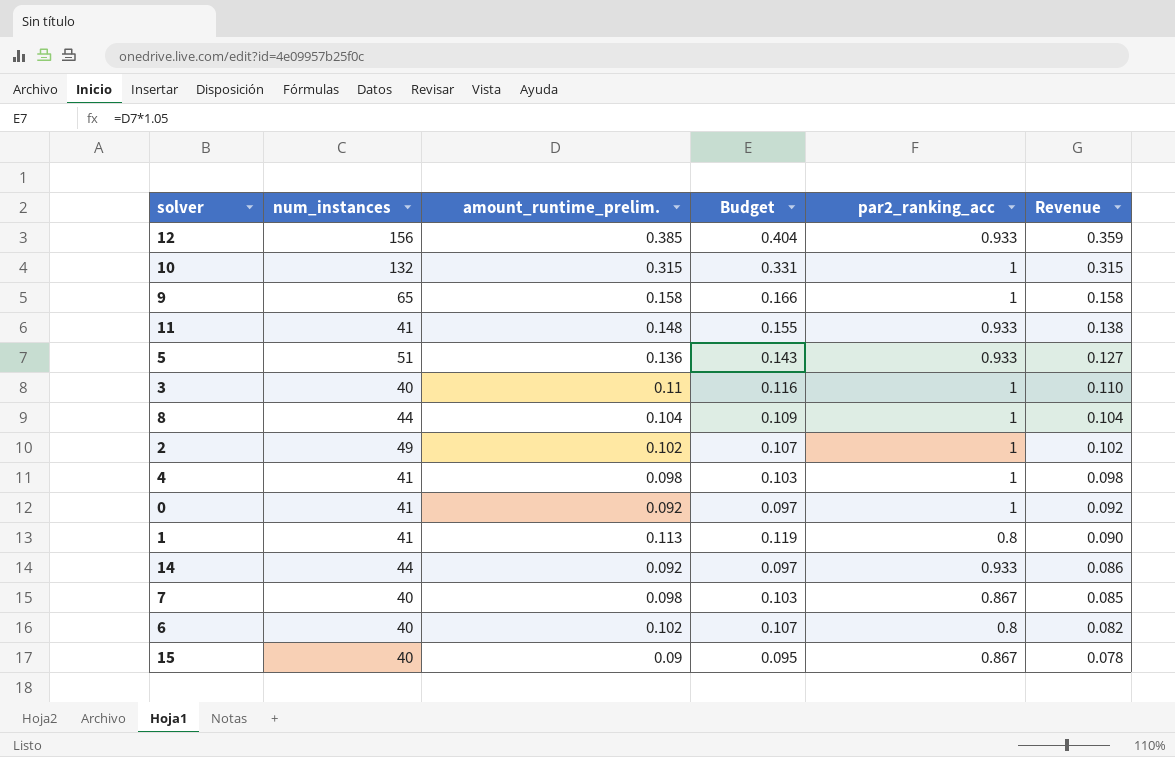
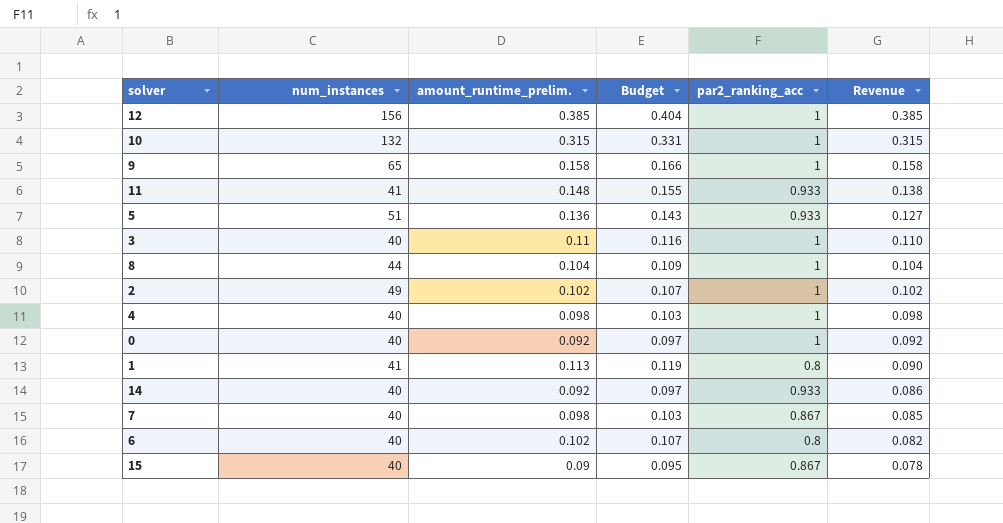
12 | par2_ranking_acc: 0.933 -> 1
12 | Revenue: 0.359 -> 0.385
4 | num_instances: 41 -> 40
0 | num_instances: 41 -> 40
14 | num_instances: 44 -> 40

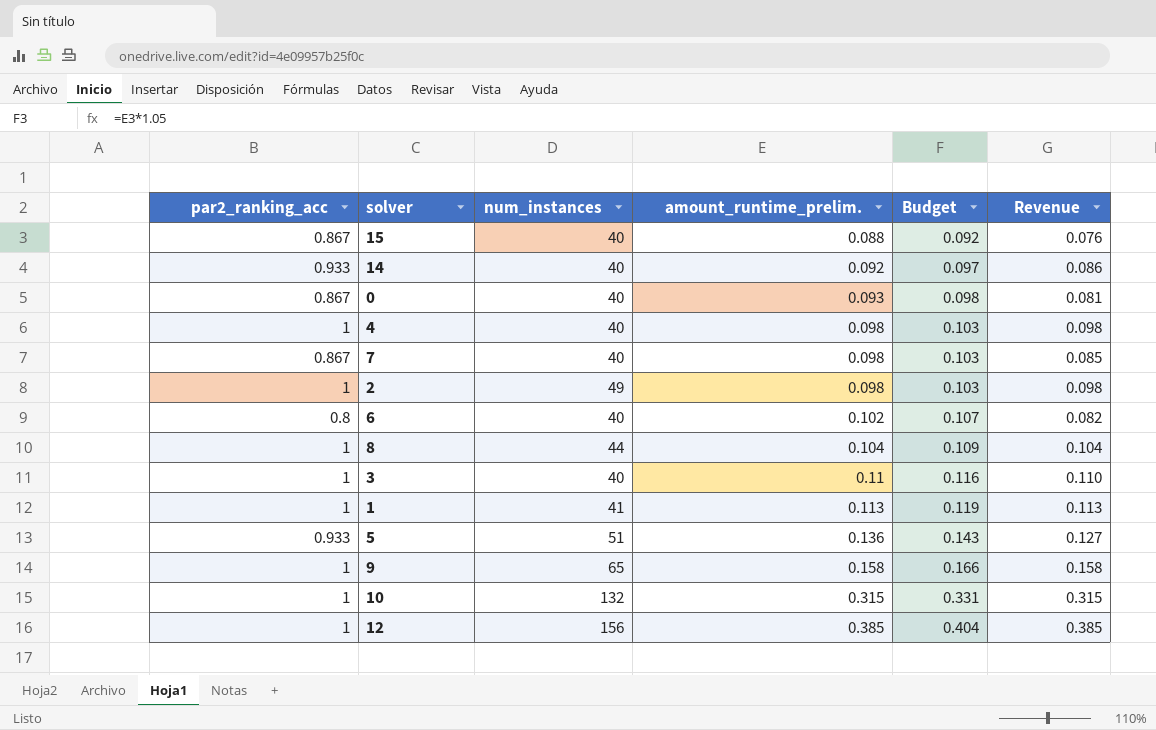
row order: Revenue descending -> amount_runtime_prelim. ascending
column par2_ranking_acc | position: 5 -> 1
row 11: 41 | 0.148 | 0.155 | 0.933 | 0.138 -> none
15 | amount_runtime_prelim.: 0.09 -> 0.088
15 | Budget: 0.095 -> 0.092
15 | Revenue: 0.078 -> 0.076
0 | par2_ranking_acc: 1 -> 0.867
0 | amount_runtime_prelim.: 0.092 -> 0.093
0 | Budget: 0.097 -> 0.098
0 | Revenue: 0.092 -> 0.081
2 | amount_runtime_prelim.: 0.102 -> 0.098
2 | Budget: 0.107 -> 0.103
2 | Revenue: 0.102 -> 0.098
1 | par2_ranking_acc: 0.8 -> 1
1 | Revenue: 0.090 -> 0.113

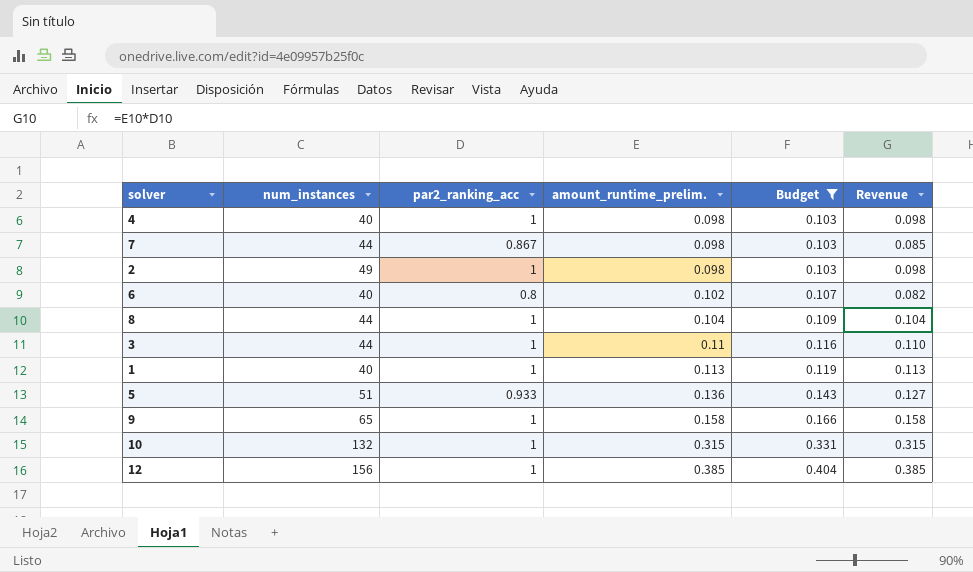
filter: none -> Budget >= 0.103
column par2_ranking_acc | position: 1 -> 3
7 | num_instances: 40 -> 44
3 | num_instances: 40 -> 44
1 | num_instances: 41 -> 40

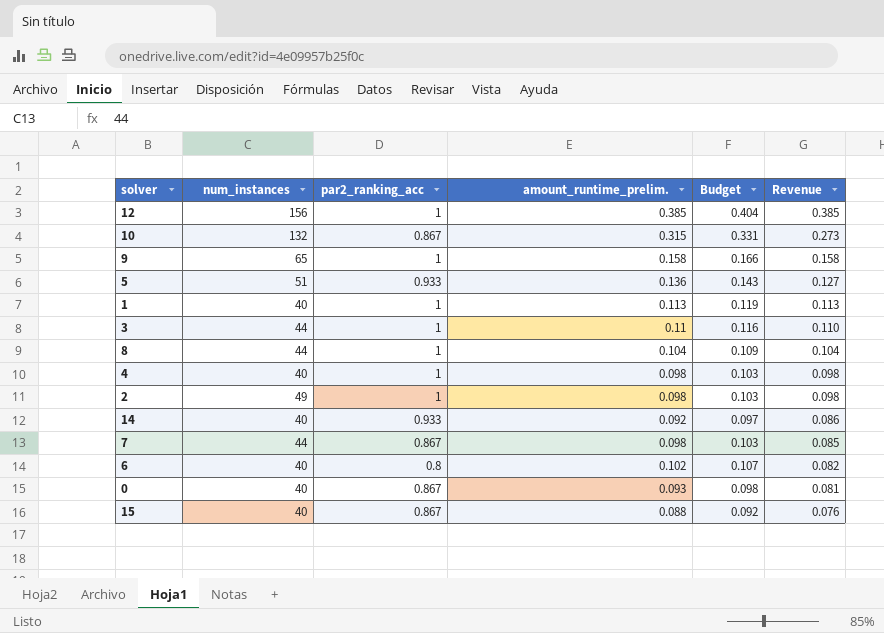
filter: Budget >= 0.103 -> none
row order: amount_runtime_prelim. ascending -> Revenue descending
10 | par2_ranking_acc: 1 -> 0.867
10 | Revenue: 0.315 -> 0.273

